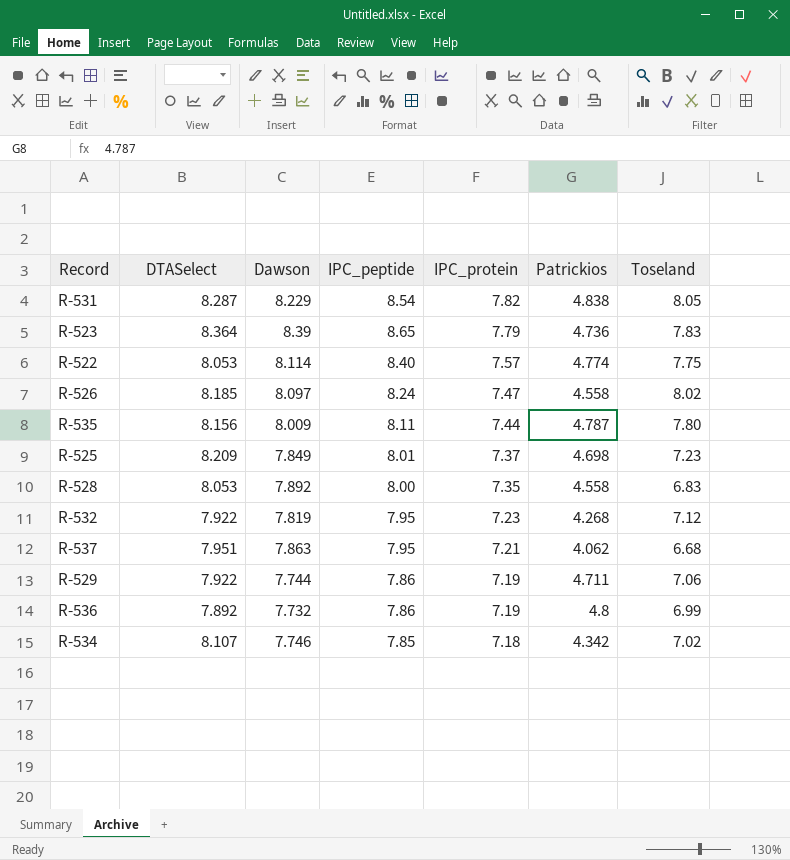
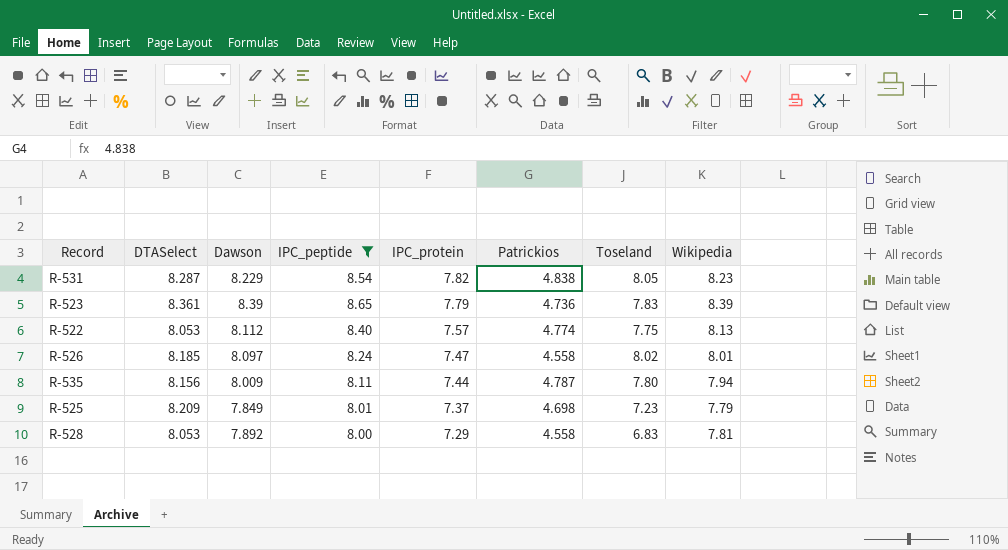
filter: none -> IPC_peptide >= 8.00
column Wikipedia | position: none -> 8
R-523 | DTASelect: 8.364 -> 8.361
R-522 | Dawson: 8.114 -> 8.112
R-528 | IPC_protein: 7.35 -> 7.29

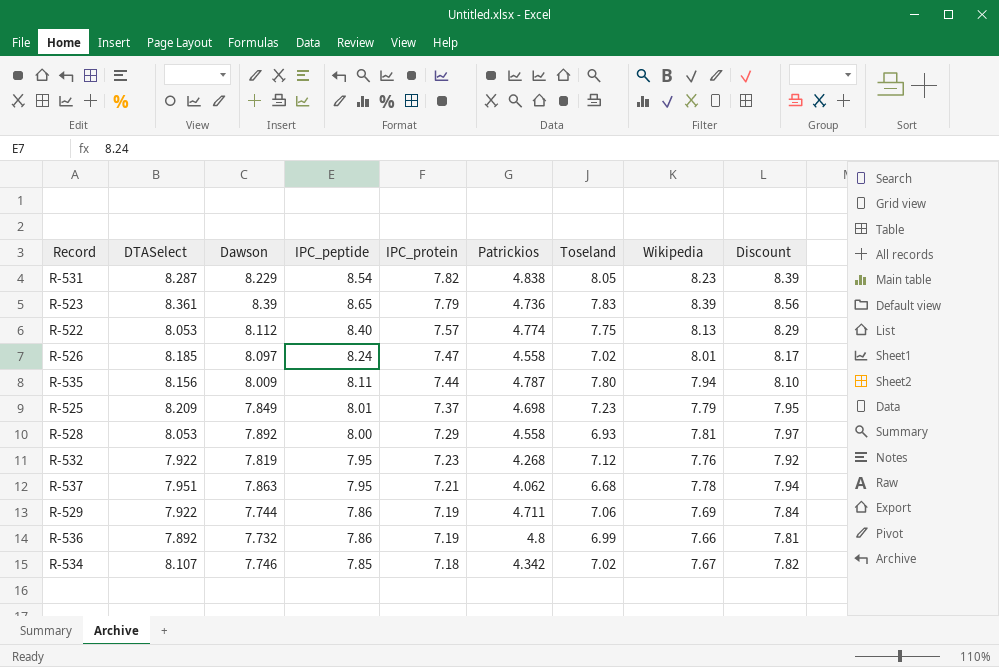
filter: IPC_peptide >= 8.00 -> none
column Discount | formula: none -> [Wikipedia] * 1.02
R-526 | Toseland: 8.02 -> 7.02
R-528 | Toseland: 6.83 -> 6.93

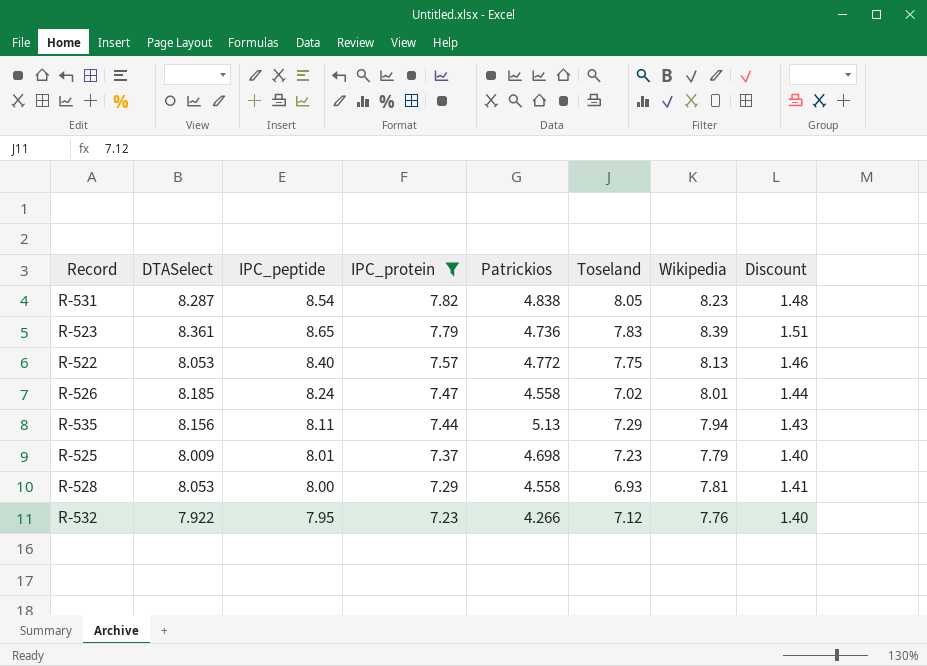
filter: none -> IPC_protein >= 7.23
column Dawson | position: 3 -> none
column Discount | formula: [Wikipedia] * 1.02 -> [Wikipedia] * 0.18
R-522 | Patrickios: 4.774 -> 4.772
R-535 | Patrickios: 4.787 -> 5.13
R-535 | Toseland: 7.80 -> 7.29
R-525 | DTASelect: 8.209 -> 8.009
R-532 | Patrickios: 4.268 -> 4.266

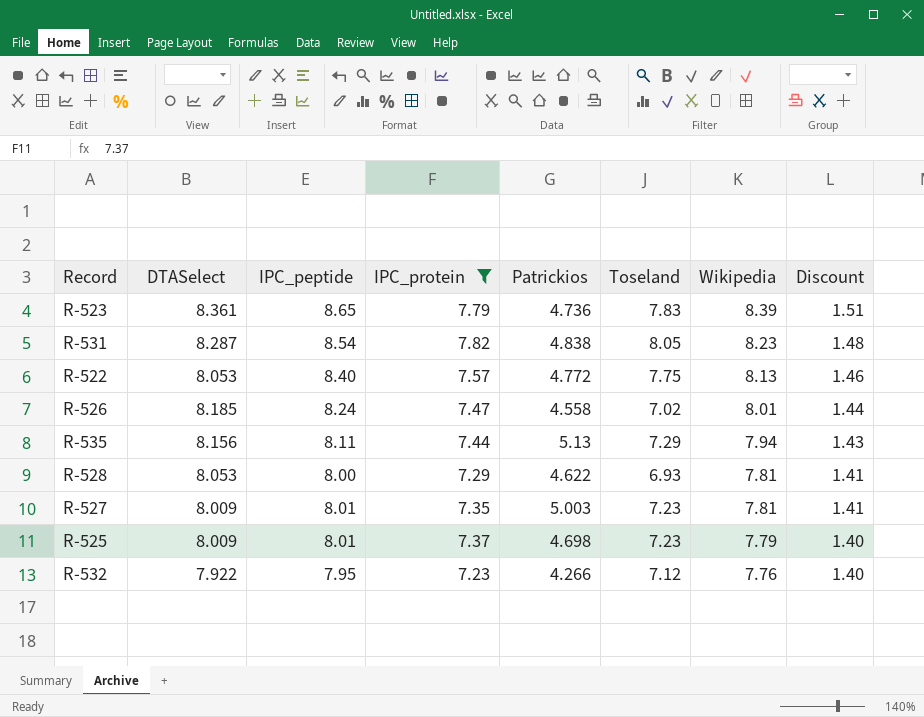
row order: IPC_protein descending -> Wikipedia descending
R-528 | Patrickios: 4.558 -> 4.622
row R-527: none -> 8.009 | 8.01 | 7.35 | 5.003 | 7.23 | 7.81 | 1.41

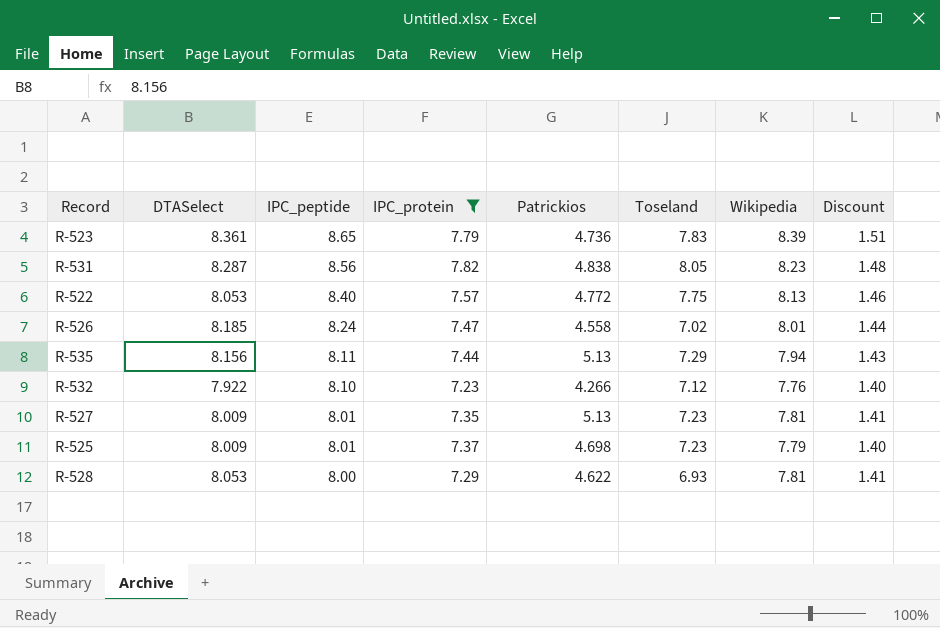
row order: Wikipedia descending -> IPC_peptide descending
R-531 | IPC_peptide: 8.54 -> 8.56
R-532 | IPC_peptide: 7.95 -> 8.10
R-527 | Patrickios: 5.003 -> 5.13

